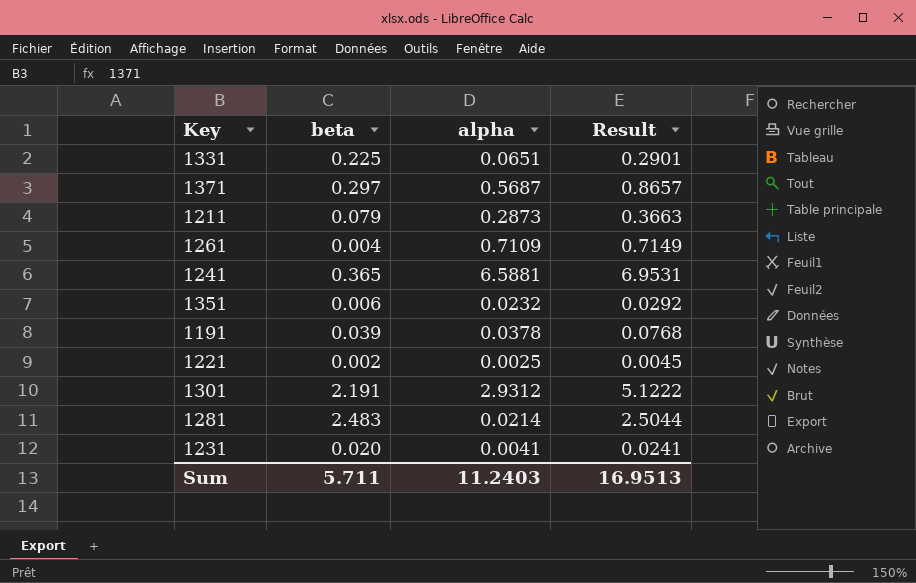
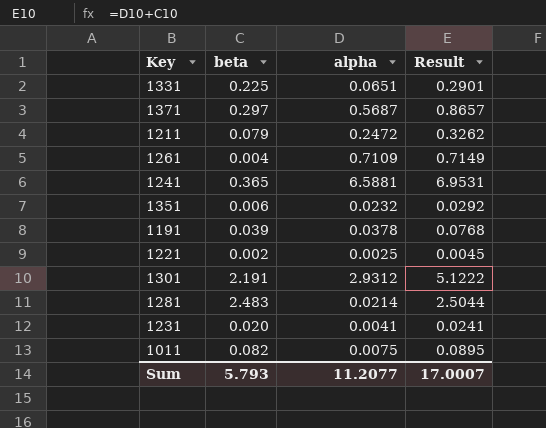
1211 | alpha: 0.2873 -> 0.2472
1211 | Result: 0.3663 -> 0.3262
row 1011: none -> 0.082 | 0.0075 | 0.0895
Sum | beta: 5.711 -> 5.793
Sum | alpha: 11.2403 -> 11.2077
Sum | Result: 16.9513 -> 17.0007

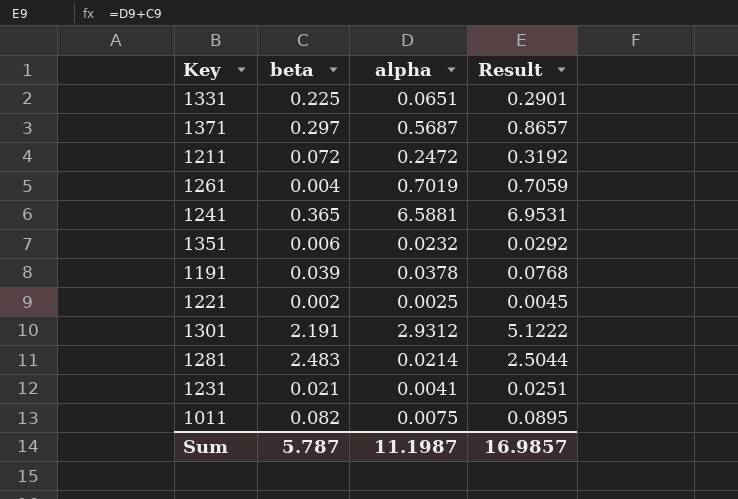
1211 | beta: 0.079 -> 0.072
1211 | Result: 0.3262 -> 0.3192
1261 | alpha: 0.7109 -> 0.7019
1261 | Result: 0.7149 -> 0.7059
1231 | beta: 0.020 -> 0.021
1231 | Result: 0.0241 -> 0.0251
Sum | beta: 5.793 -> 5.787
Sum | alpha: 11.2077 -> 11.1987
Sum | Result: 17.0007 -> 16.9857

